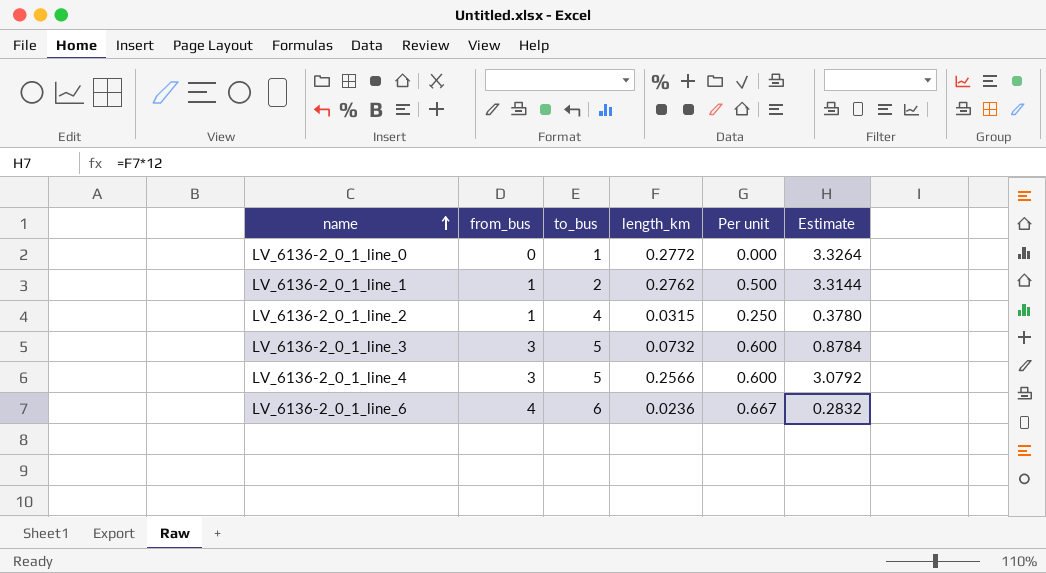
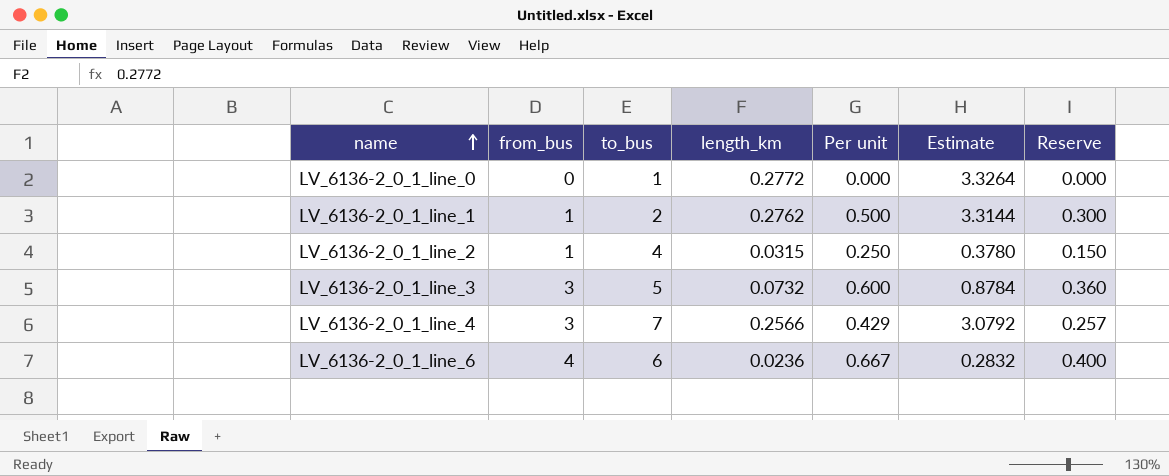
column Reserve | formula: none -> [Per unit] * 0.6
LV_6136-2_0_1_line_4 | to_bus: 5 -> 7
LV_6136-2_0_1_line_4 | Per unit: 0.600 -> 0.429

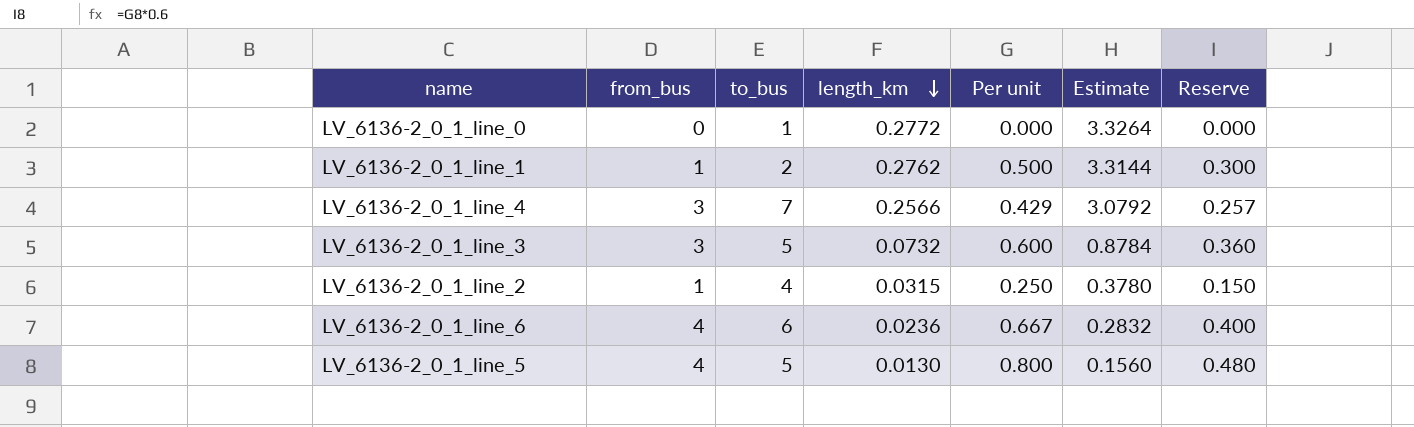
row order: name ascending -> length_km descending
row LV_6136-2_0_1_line_5: none -> 4 | 5 | 0.0130 | 0.800 | 0.1560 | 0.480

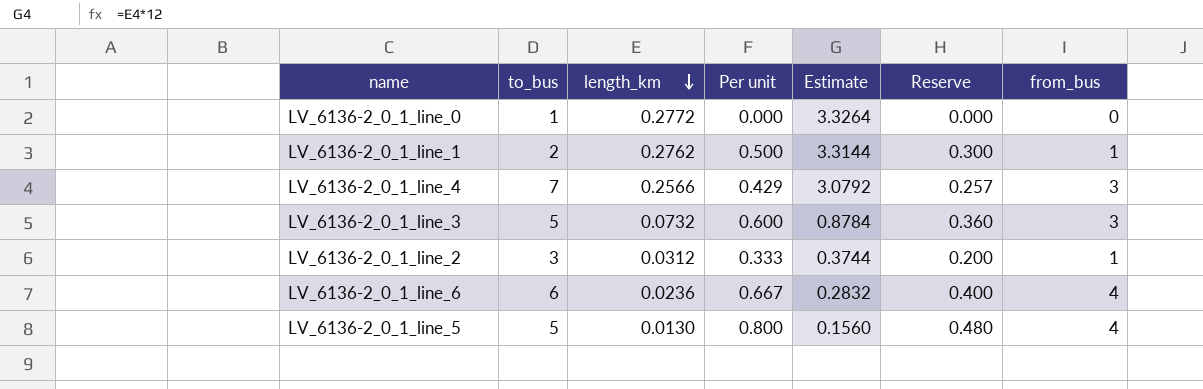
column from_bus | position: 2 -> 7
LV_6136-2_0_1_line_2 | to_bus: 4 -> 3
LV_6136-2_0_1_line_2 | length_km: 0.0315 -> 0.0312
LV_6136-2_0_1_line_2 | Per unit: 0.250 -> 0.333
LV_6136-2_0_1_line_2 | Estimate: 0.3780 -> 0.3744
LV_6136-2_0_1_line_2 | Reserve: 0.150 -> 0.200

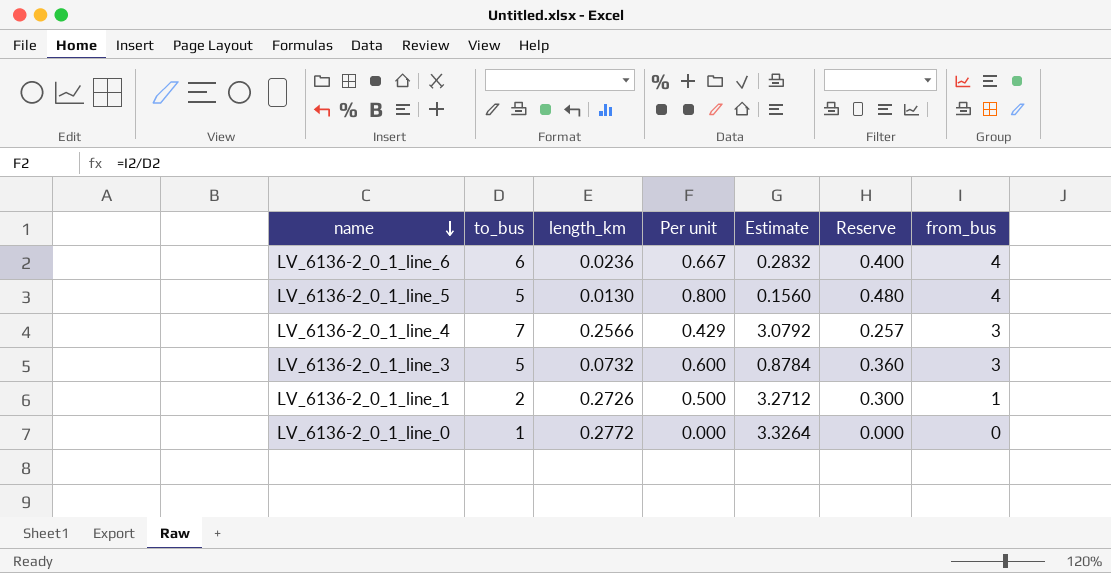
row order: length_km descending -> name descending
row LV_6136-2_0_1_line_2: 3 | 0.0312 | 0.333 | 0.3744 | 0.200 | 1 -> none
LV_6136-2_0_1_line_1 | length_km: 0.2762 -> 0.2726
LV_6136-2_0_1_line_1 | Estimate: 3.3144 -> 3.2712

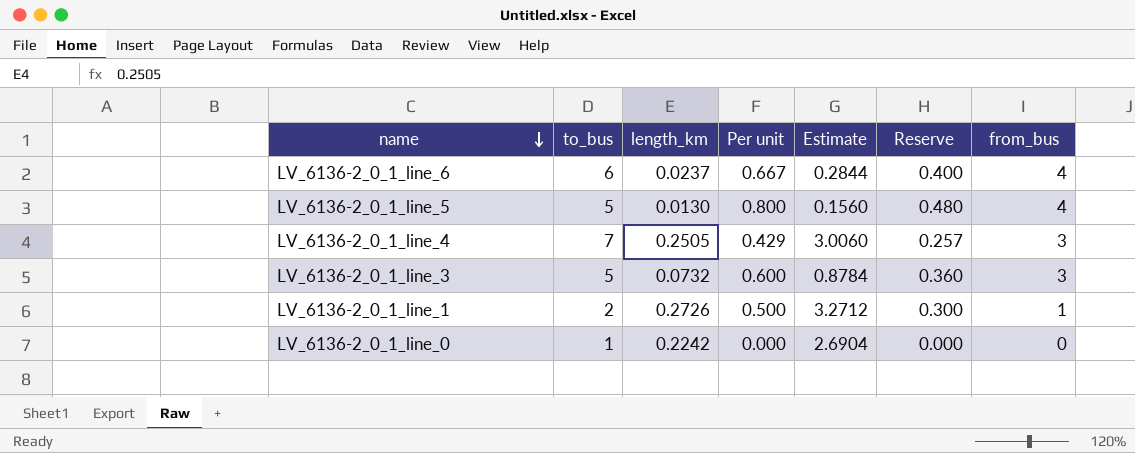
LV_6136-2_0_1_line_6 | length_km: 0.0236 -> 0.0237
LV_6136-2_0_1_line_6 | Estimate: 0.2832 -> 0.2844
LV_6136-2_0_1_line_4 | length_km: 0.2566 -> 0.2505
LV_6136-2_0_1_line_4 | Estimate: 3.0792 -> 3.0060
LV_6136-2_0_1_line_0 | length_km: 0.2772 -> 0.2242
LV_6136-2_0_1_line_0 | Estimate: 3.3264 -> 2.6904

